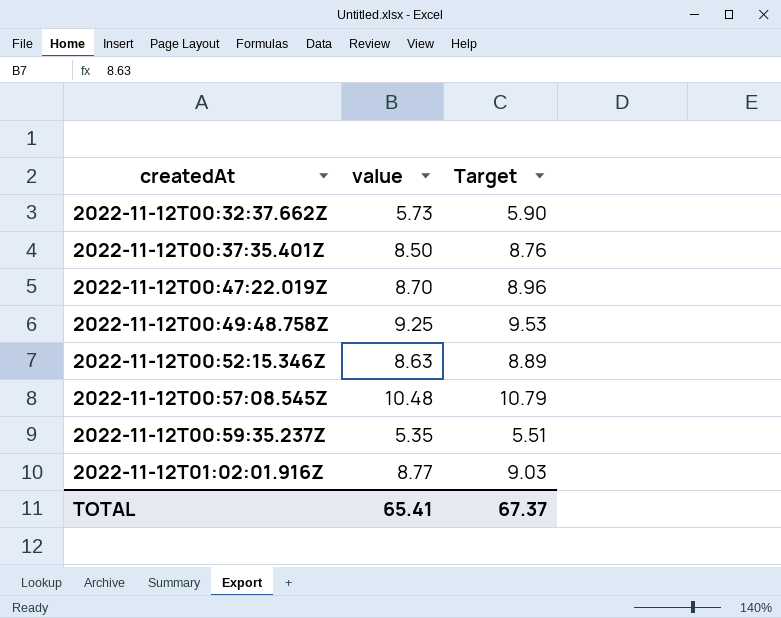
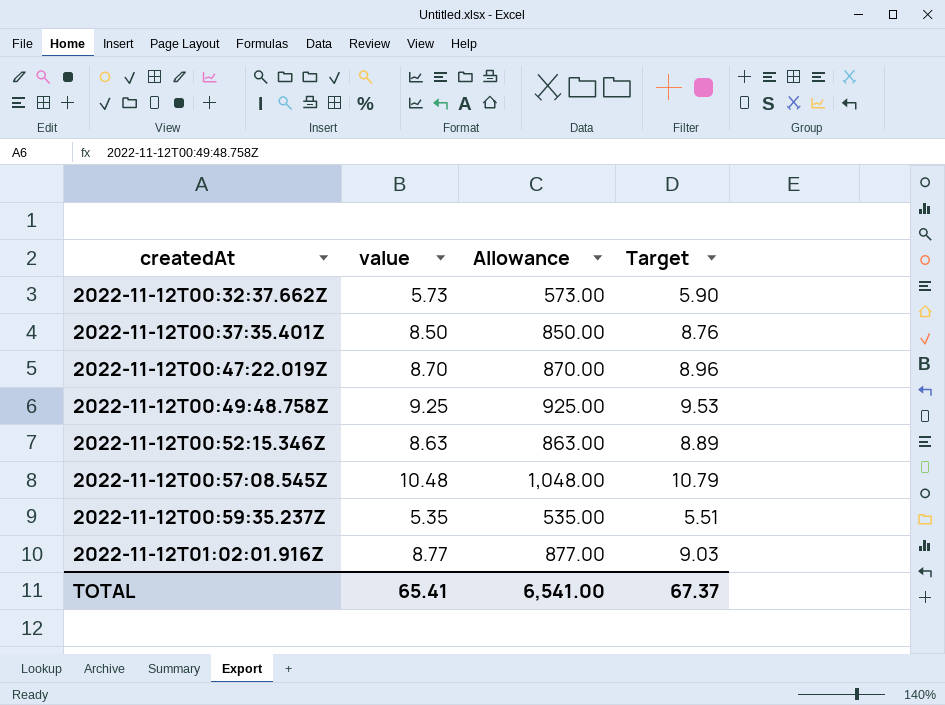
column Allowance | formula: none -> [value] * 100

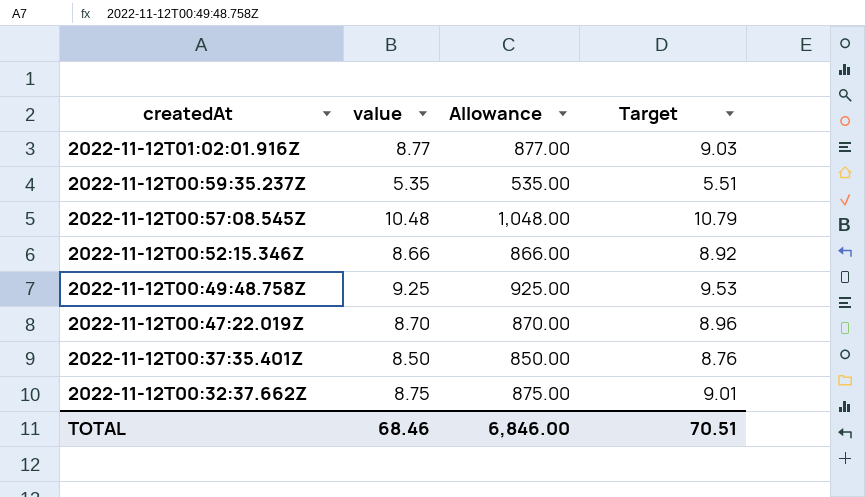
row order: createdAt ascending -> createdAt descending
2022-11-12T00:52:15.346Z | value: 8.63 -> 8.66
2022-11-12T00:52:15.346Z | Allowance: 863.00 -> 866.00
2022-11-12T00:52:15.346Z | Target: 8.89 -> 8.92
2022-11-12T00:32:37.662Z | value: 5.73 -> 8.75
2022-11-12T00:32:37.662Z | Allowance: 573.00 -> 875.00
2022-11-12T00:32:37.662Z | Target: 5.90 -> 9.01
TOTAL | value: 65.41 -> 68.46
TOTAL | Allowance: 6,541.00 -> 6,846.00
TOTAL | Target: 67.37 -> 70.51

